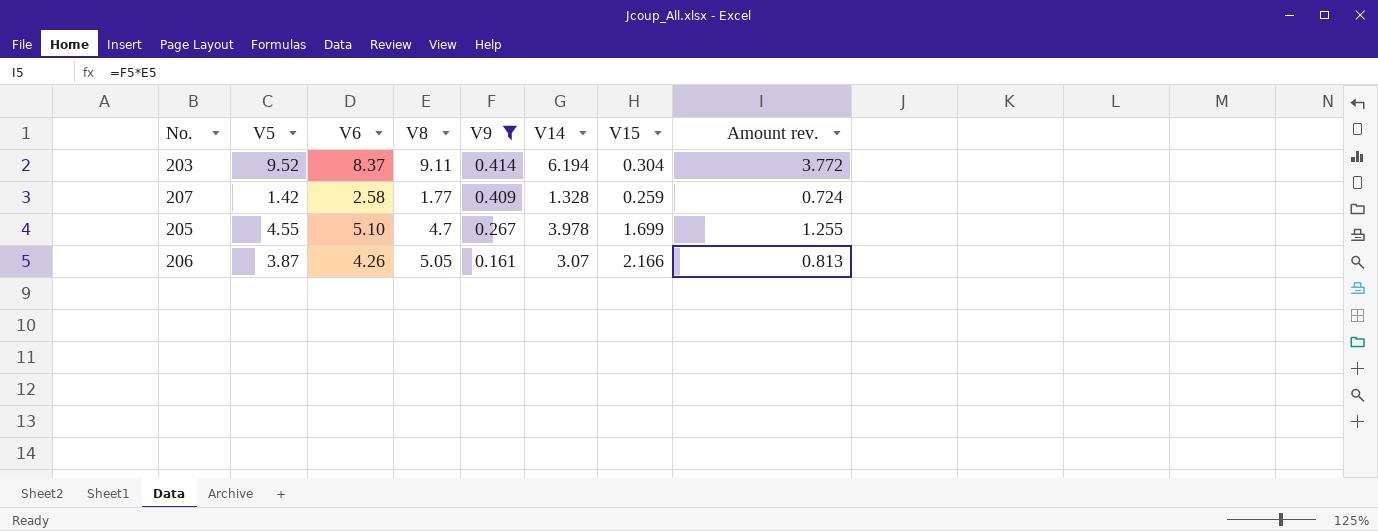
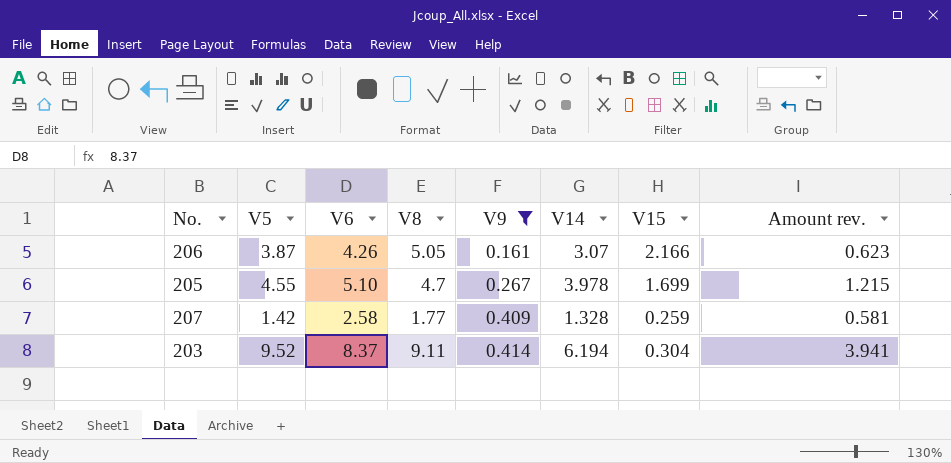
row order: V9 descending -> V9 ascending
column Amount rev. | formula: [V8] * [V9] -> [V5] * [V9]

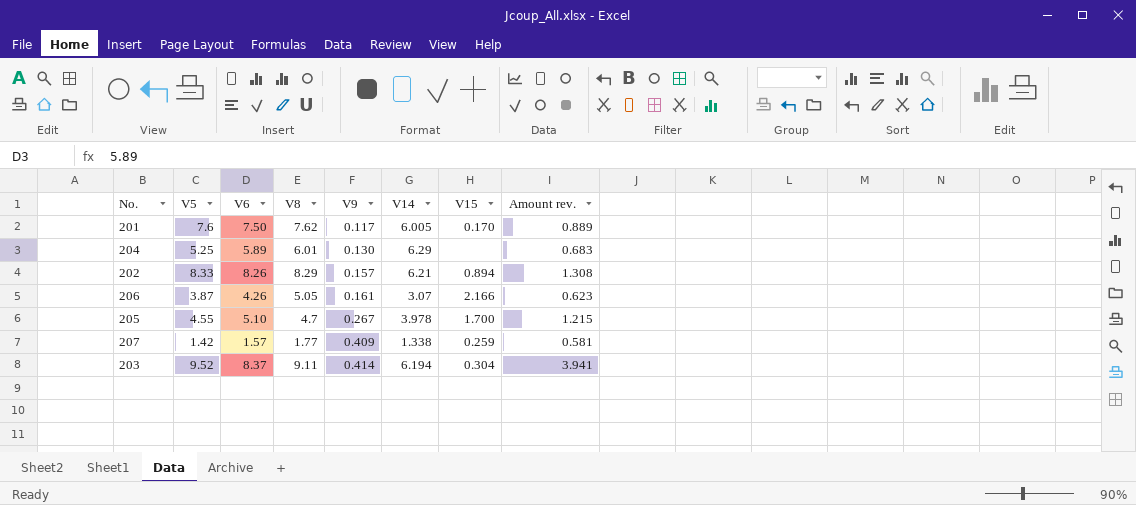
filter: V9 >= 0.161 -> none
205 | V15: 1.699 -> 1.700
207 | V6: 2.58 -> 1.57
207 | V14: 1.328 -> 1.338

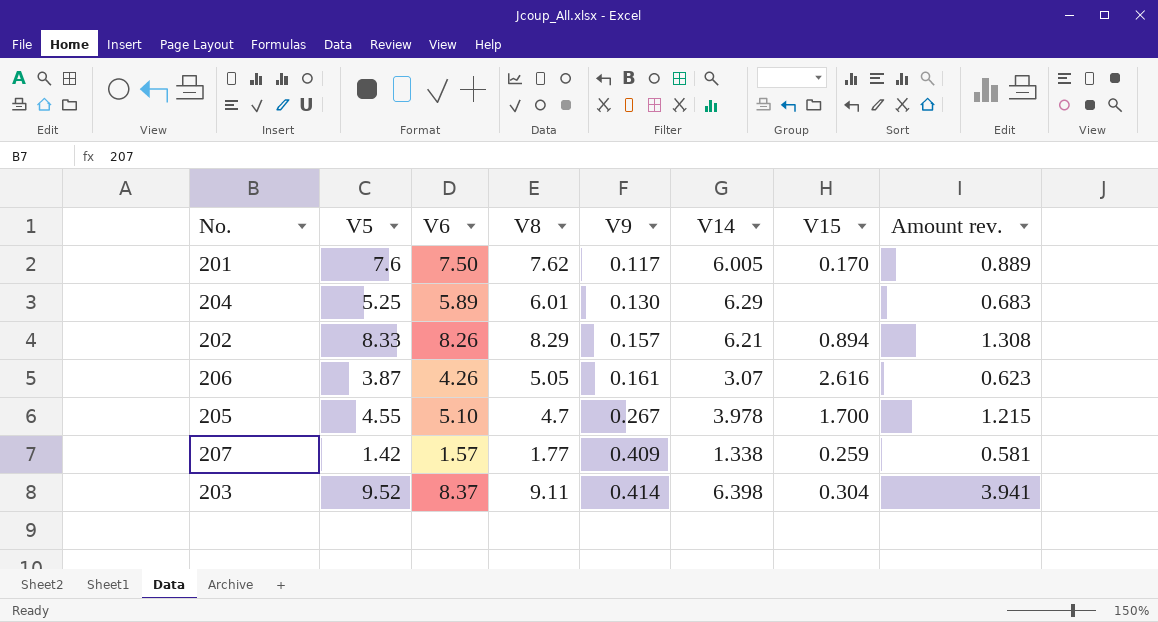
206 | V15: 2.166 -> 2.616
203 | V14: 6.194 -> 6.398

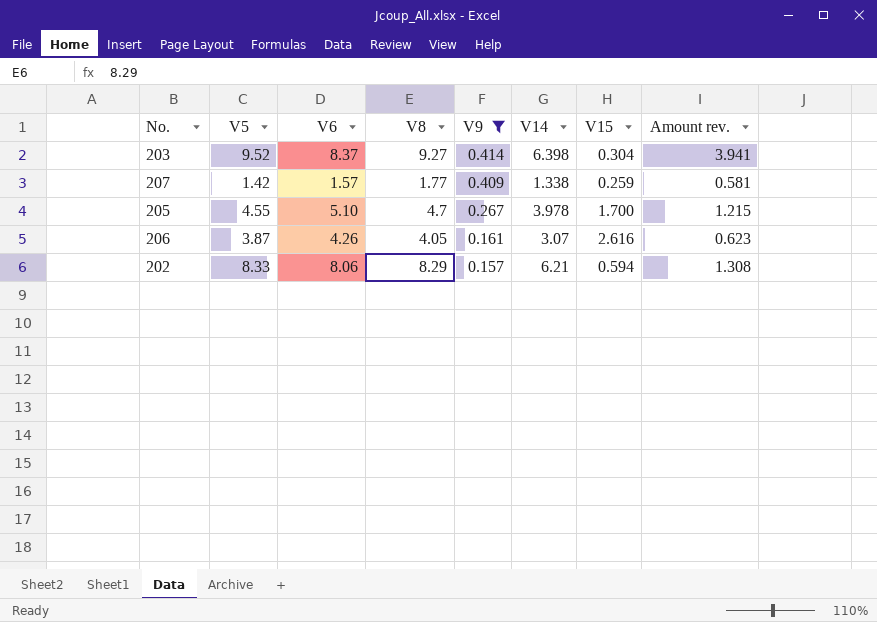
filter: none -> V9 >= 0.157
row order: V9 ascending -> V9 descending
203 | V8: 9.11 -> 9.27
206 | V8: 5.05 -> 4.05
202 | V6: 8.26 -> 8.06
202 | V15: 0.894 -> 0.594

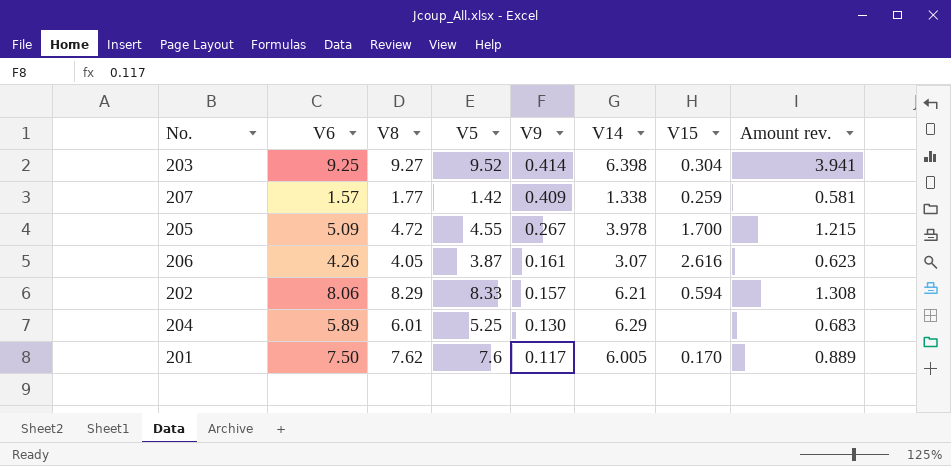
filter: V9 >= 0.157 -> none
column V5 | position: 2 -> 4
203 | V6: 8.37 -> 9.25
205 | V6: 5.10 -> 5.09
205 | V8: 4.7 -> 4.72

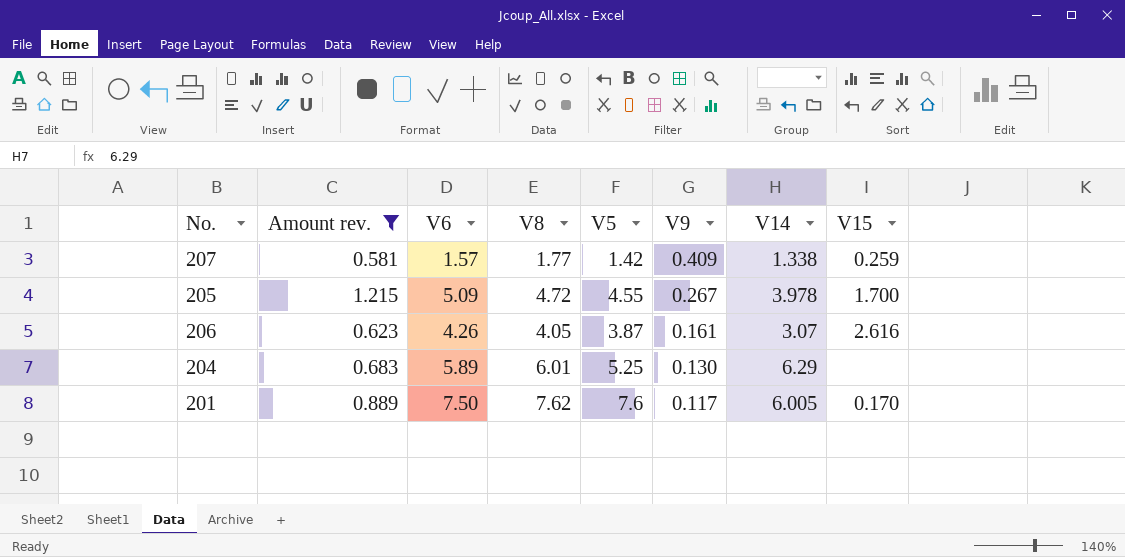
filter: none -> Amount rev. <= 1.215
column Amount rev. | position: 8 -> 2

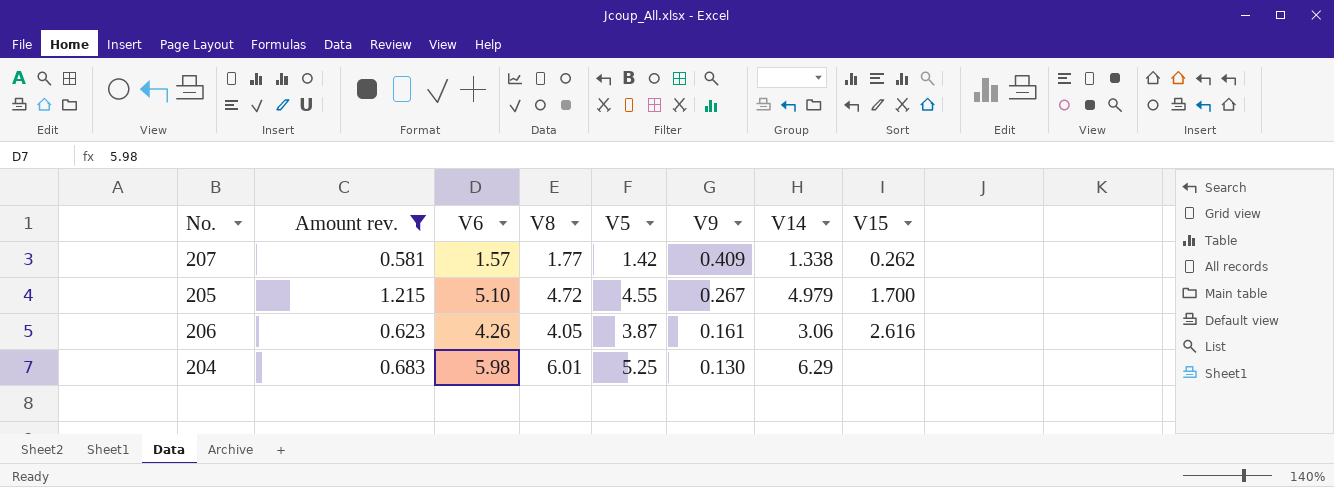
row 201: 0.889 | 7.50 | 7.62 | 7.6 | 0.117 | 6.005 | 0.170 -> none
207 | V15: 0.259 -> 0.262
205 | V6: 5.09 -> 5.10
205 | V14: 3.978 -> 4.979
206 | V14: 3.07 -> 3.06
204 | V6: 5.89 -> 5.98

